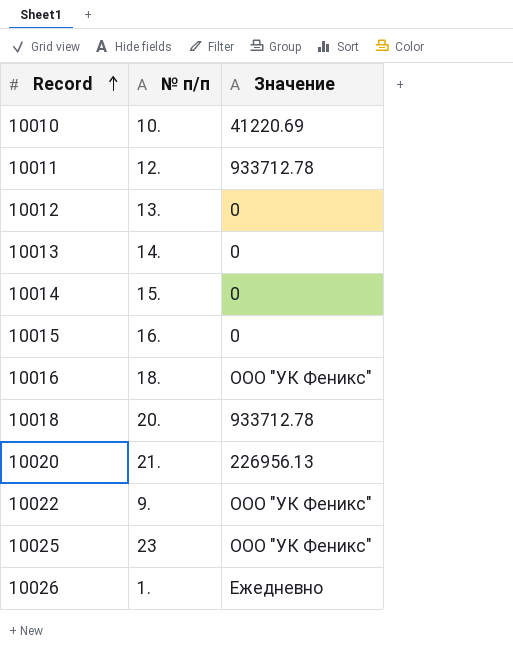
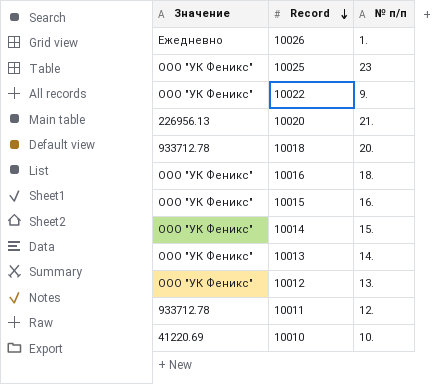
row order: Record ascending -> Record descending
column Значение | position: 3 -> 1
10015 | Значение: 0 -> ООО "УК Феникс"
10014 | Значение: 0 -> ООО "УК Феникс"
10013 | Значение: 0 -> ООО "УК Феникс"
10012 | Значение: 0 -> ООО "УК Феникс"

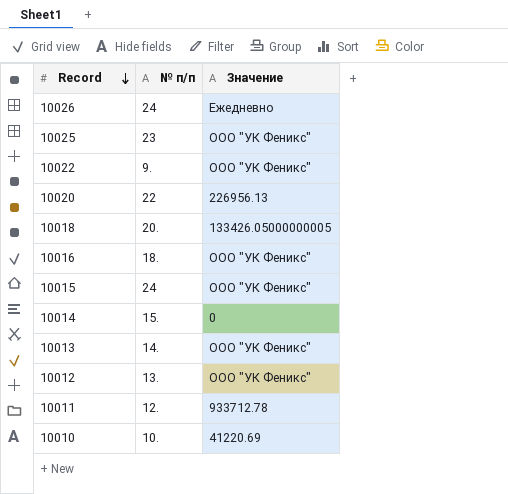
column Значение | position: 1 -> 3
10026 | № п/п: 1. -> 24
10020 | № п/п: 21. -> 22
10018 | Значение: 933712.78 -> 133426.05000000005
10015 | № п/п: 16. -> 24
10014 | Значение: ООО "УК Феникс" -> 0

